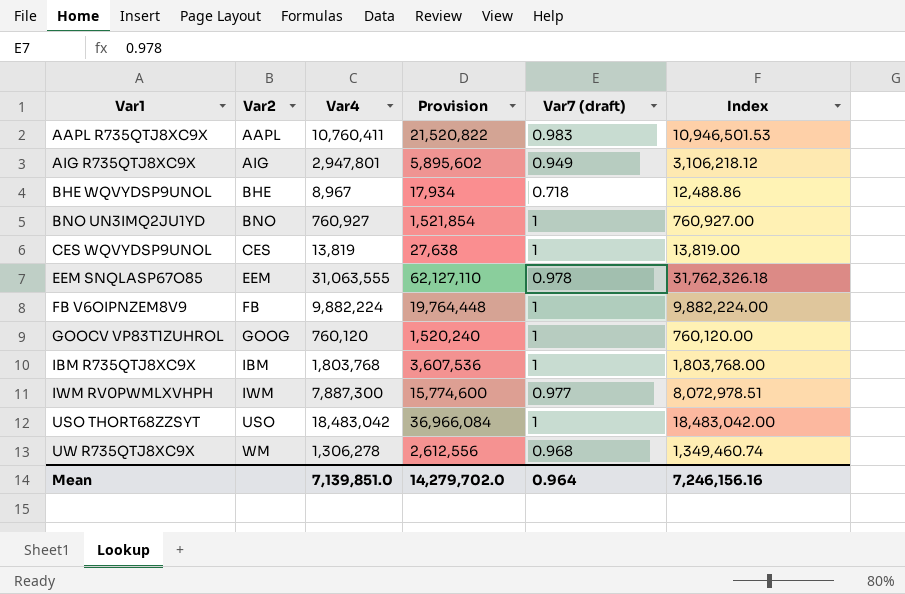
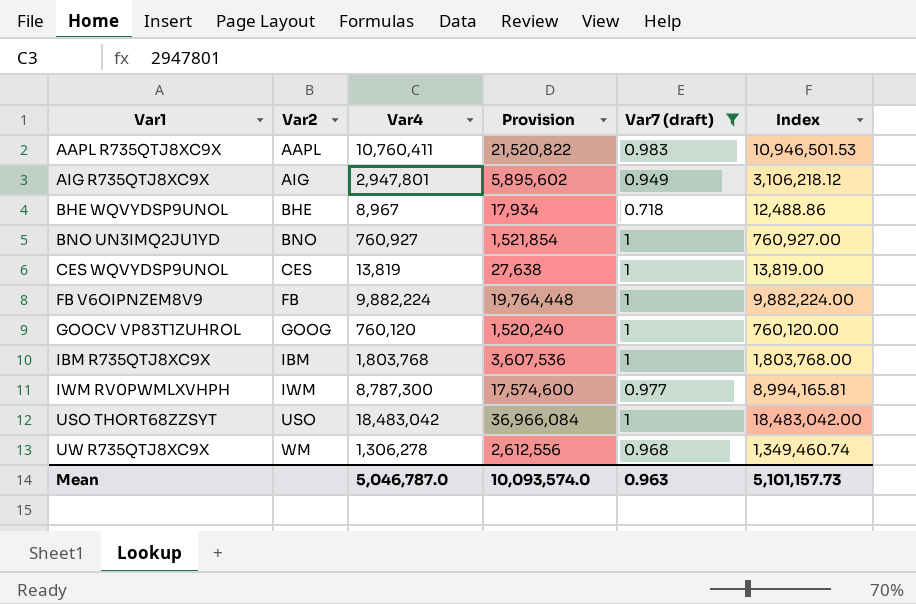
filter: none -> Var7 (draft) != 0.978
IWM RV0PWMLXVHPH | Var4: 7,887,300 -> 8,787,300
IWM RV0PWMLXVHPH | Provision: 15,774,600 -> 17,574,600
IWM RV0PWMLXVHPH | Index: 8,072,978.51 -> 8,994,165.81
Mean | Var4: 7,139,851.0 -> 5,046,787.0
Mean | Provision: 14,279,702.0 -> 10,093,574.0
Mean | Var7 (draft): 0.964 -> 0.963
Mean | Index: 7,246,156.16 -> 5,101,157.73

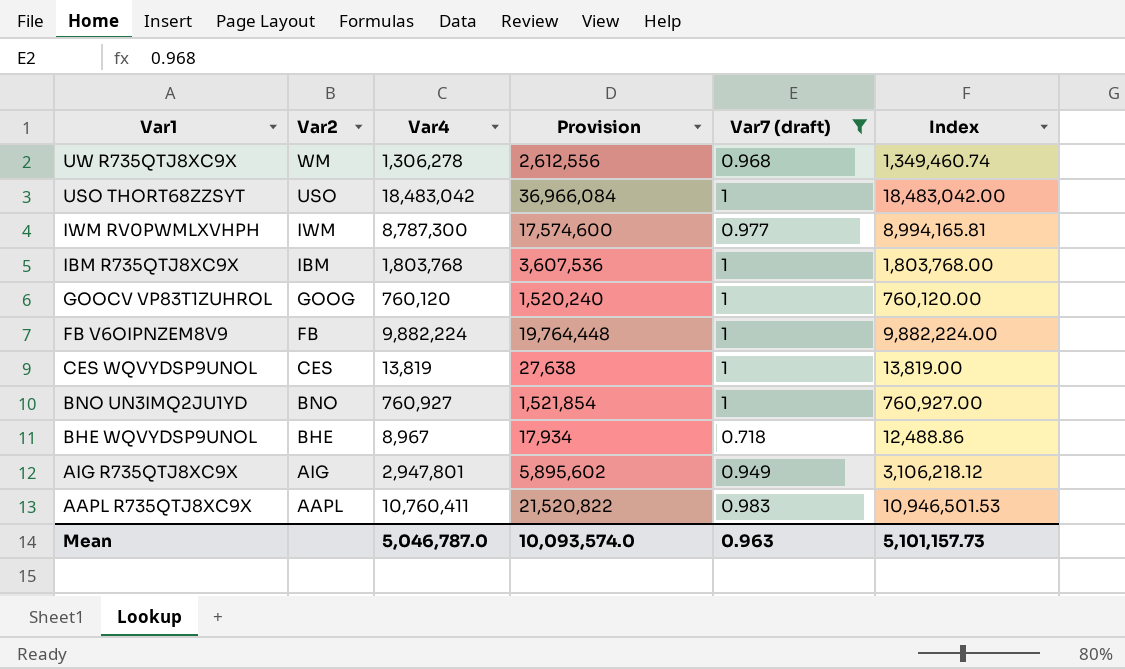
row order: Var1 ascending -> Var1 descending

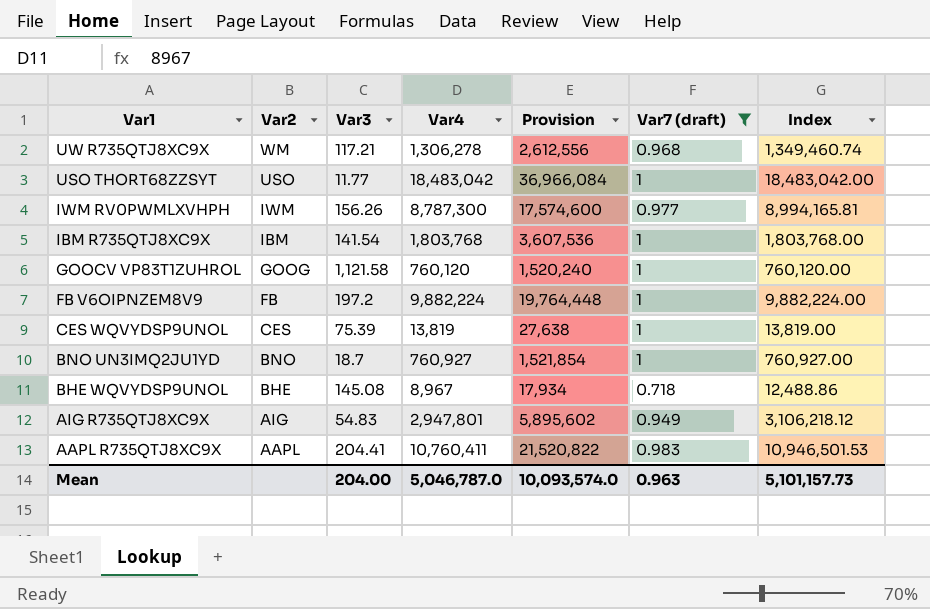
column Var3 | position: none -> 3

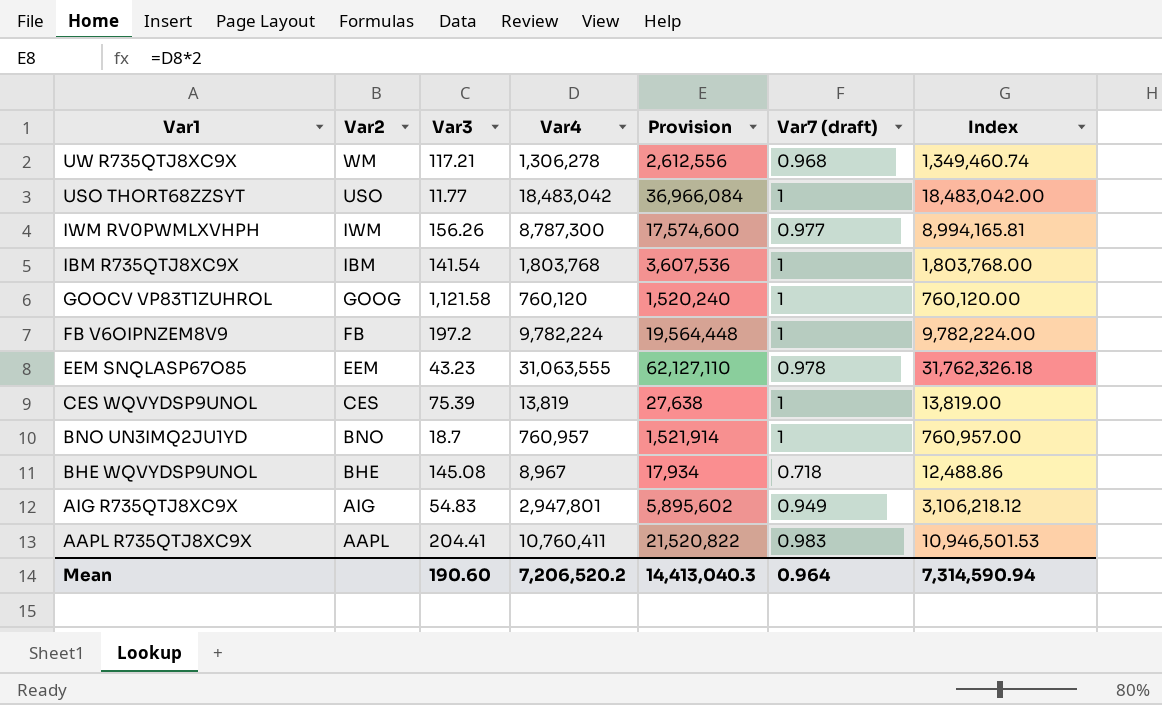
filter: Var7 (draft) != 0.978 -> none
FB V6OIPNZEM8V9 | Var4: 9,882,224 -> 9,782,224
FB V6OIPNZEM8V9 | Provision: 19,764,448 -> 19,564,448
FB V6OIPNZEM8V9 | Index: 9,882,224.00 -> 9,782,224.00
BNO UN3IMQ2JU1YD | Var4: 760,927 -> 760,957
BNO UN3IMQ2JU1YD | Provision: 1,521,854 -> 1,521,914
BNO UN3IMQ2JU1YD | Index: 760,927.00 -> 760,957.00
Mean | Var3: 204.00 -> 190.60
Mean | Var4: 5,046,787.0 -> 7,206,520.2
Mean | Provision: 10,093,574.0 -> 14,413,040.3
Mean | Var7 (draft): 0.963 -> 0.964
Mean | Index: 5,101,157.73 -> 7,314,590.94

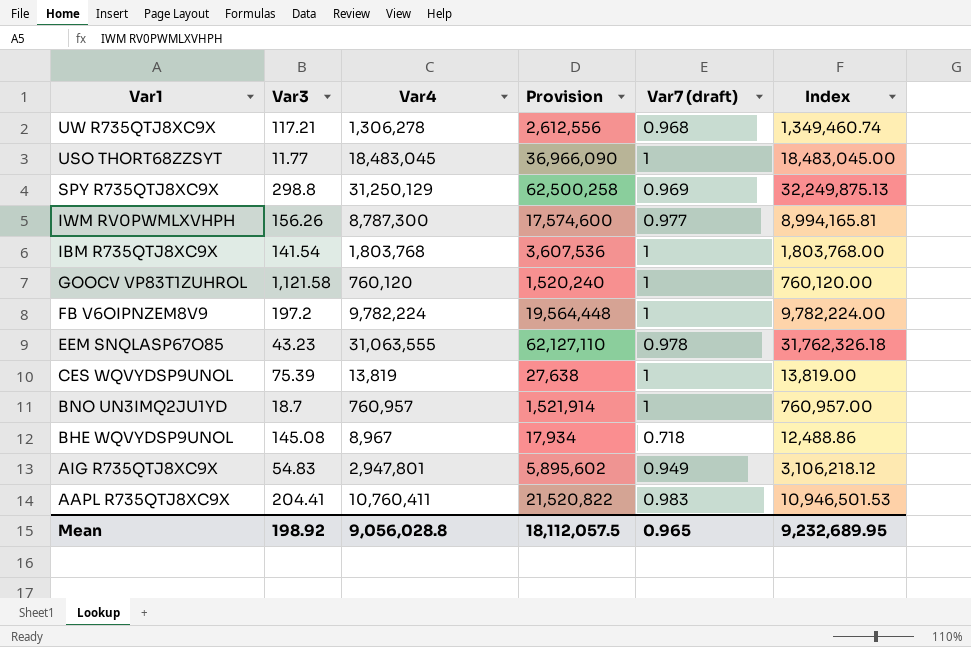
column Var2 | position: 2 -> none
USO THORT68ZZSYT | Var4: 18,483,042 -> 18,483,045
USO THORT68ZZSYT | Provision: 36,966,084 -> 36,966,090
USO THORT68ZZSYT | Index: 18,483,042.00 -> 18,483,045.00
row SPY R735QTJ8XC9X: none -> 298.8 | 31,250,129 | 62,500,258 | 0.969 | 32,249,875.13
Mean | Var3: 190.60 -> 198.92
Mean | Var4: 7,206,520.2 -> 9,056,028.8
Mean | Provision: 14,413,040.3 -> 18,112,057.5
Mean | Var7 (draft): 0.964 -> 0.965
Mean | Index: 7,314,590.94 -> 9,232,689.95

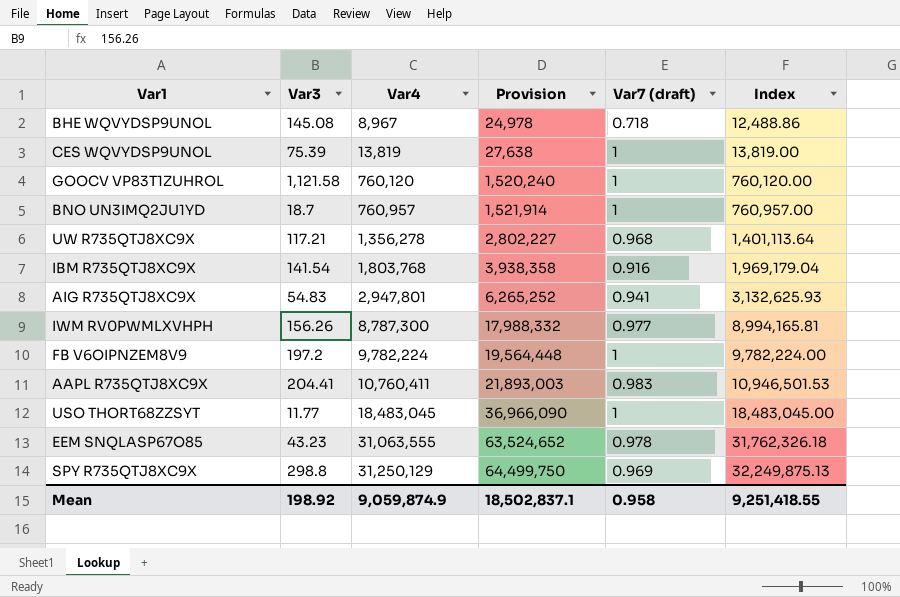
row order: Var1 descending -> Var4 ascending
column Provision | formula: [Var4] * 2 -> [Index] * 2
UW R735QTJ8XC9X | Var4: 1,306,278 -> 1,356,278
UW R735QTJ8XC9X | Index: 1,349,460.74 -> 1,401,113.64
IBM R735QTJ8XC9X | Var7 (draft): 1 -> 0.916
IBM R735QTJ8XC9X | Index: 1,803,768.00 -> 1,969,179.04
AIG R735QTJ8XC9X | Var7 (draft): 0.949 -> 0.941
AIG R735QTJ8XC9X | Index: 3,106,218.12 -> 3,132,625.93
Mean | Var4: 9,056,028.8 -> 9,059,874.9
Mean | Provision: 18,112,057.5 -> 18,502,837.1
Mean | Var7 (draft): 0.965 -> 0.958
Mean | Index: 9,232,689.95 -> 9,251,418.55

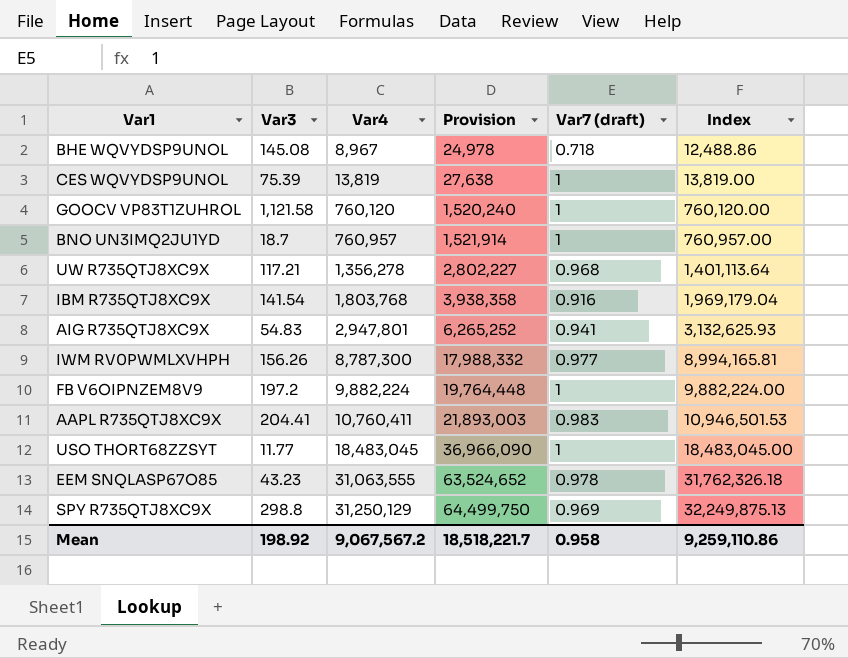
FB V6OIPNZEM8V9 | Var4: 9,782,224 -> 9,882,224
FB V6OIPNZEM8V9 | Provision: 19,564,448 -> 19,764,448
FB V6OIPNZEM8V9 | Index: 9,782,224.00 -> 9,882,224.00
Mean | Var4: 9,059,874.9 -> 9,067,567.2
Mean | Provision: 18,502,837.1 -> 18,518,221.7
Mean | Index: 9,251,418.55 -> 9,259,110.86

